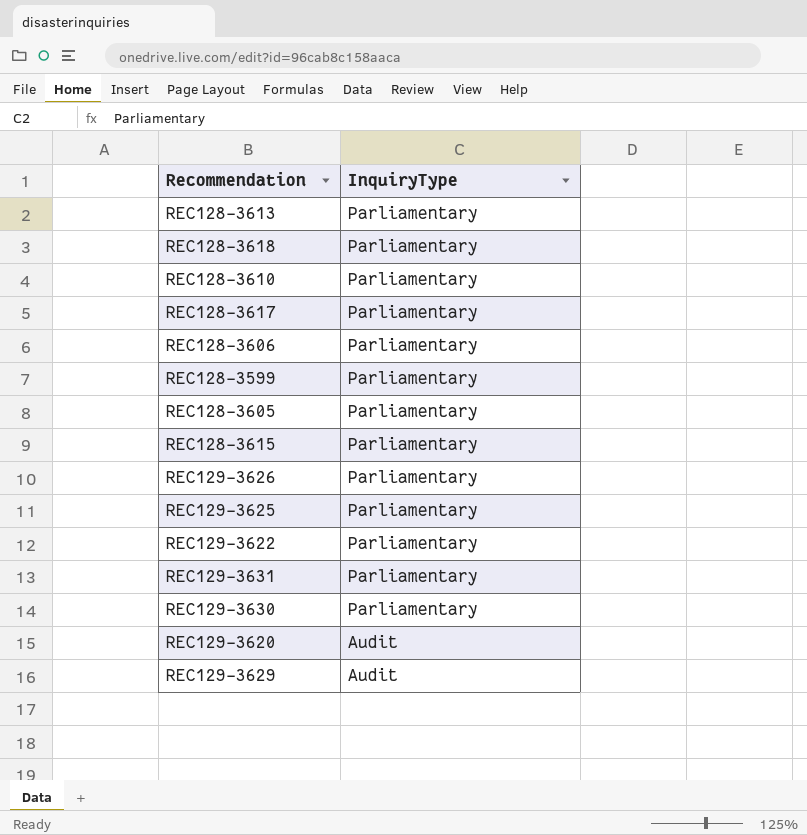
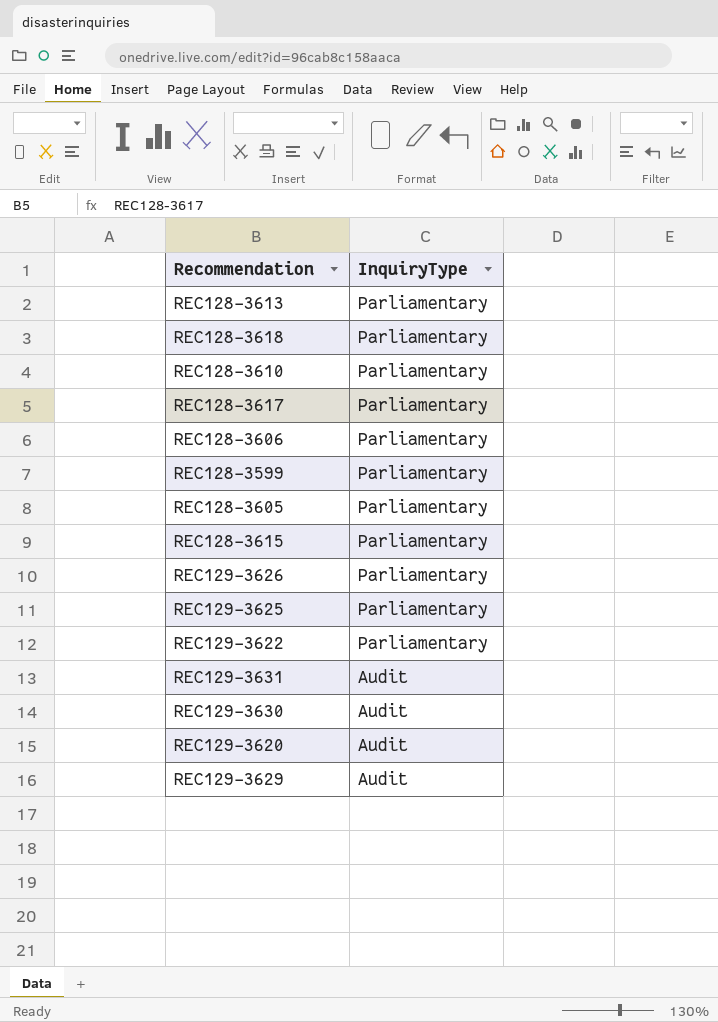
REC129-3631 | InquiryType: Parliamentary -> Audit
REC129-3630 | InquiryType: Parliamentary -> Audit

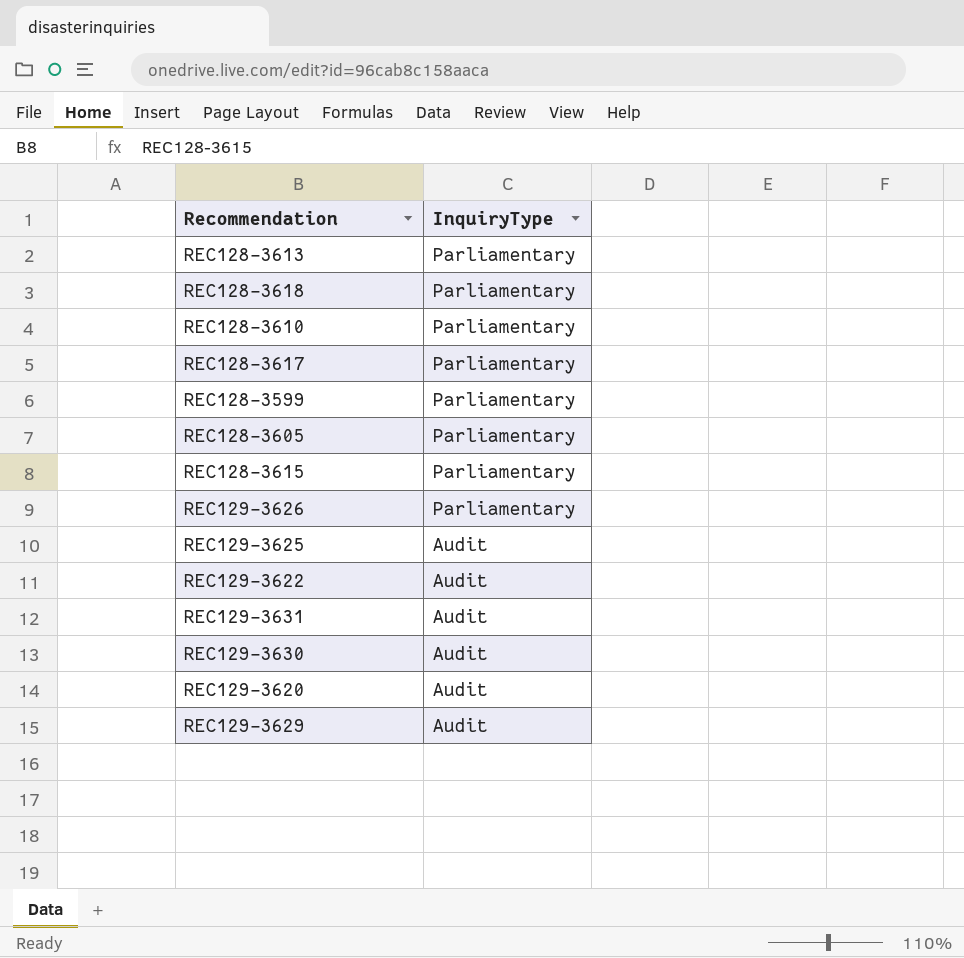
row REC128-3606: Parliamentary -> none
REC129-3625 | InquiryType: Parliamentary -> Audit
REC129-3622 | InquiryType: Parliamentary -> Audit

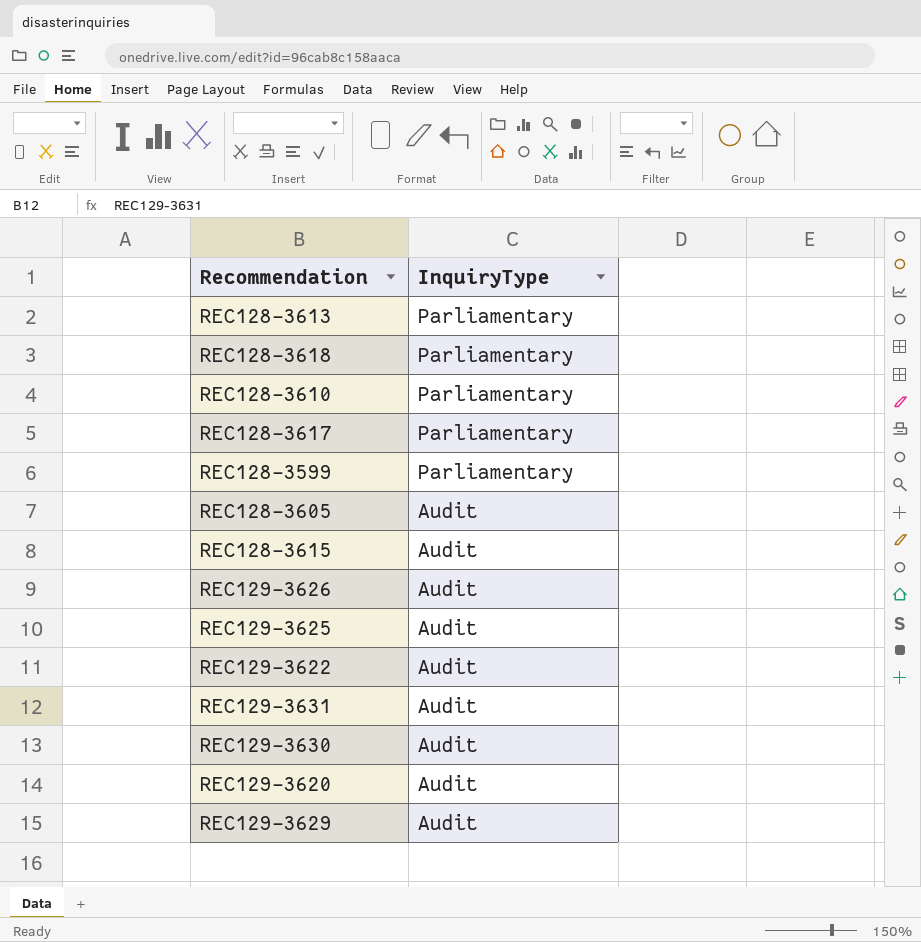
REC128-3605 | InquiryType: Parliamentary -> Audit
REC128-3615 | InquiryType: Parliamentary -> Audit
REC129-3626 | InquiryType: Parliamentary -> Audit

